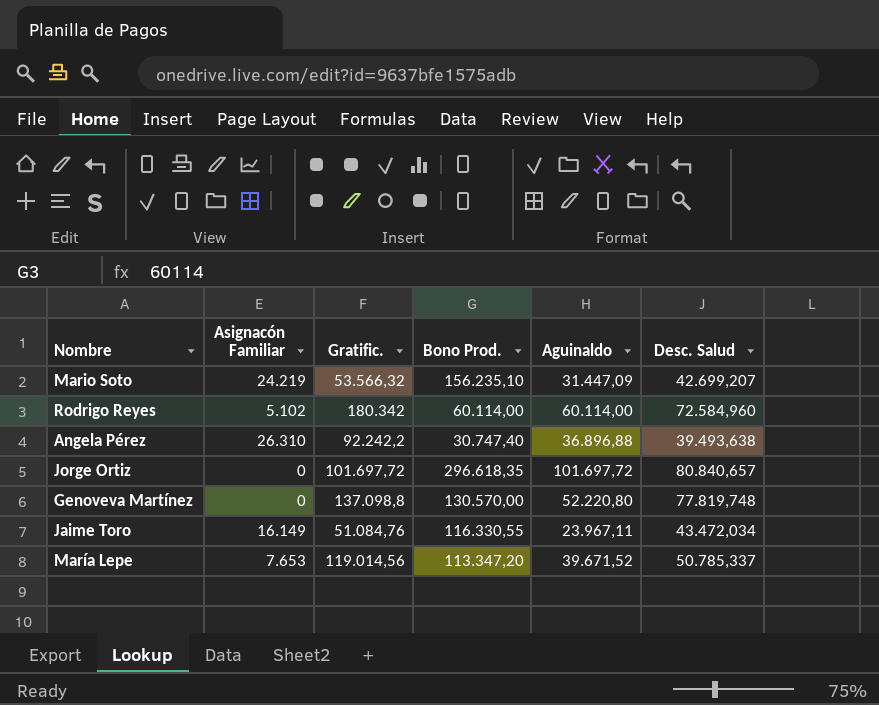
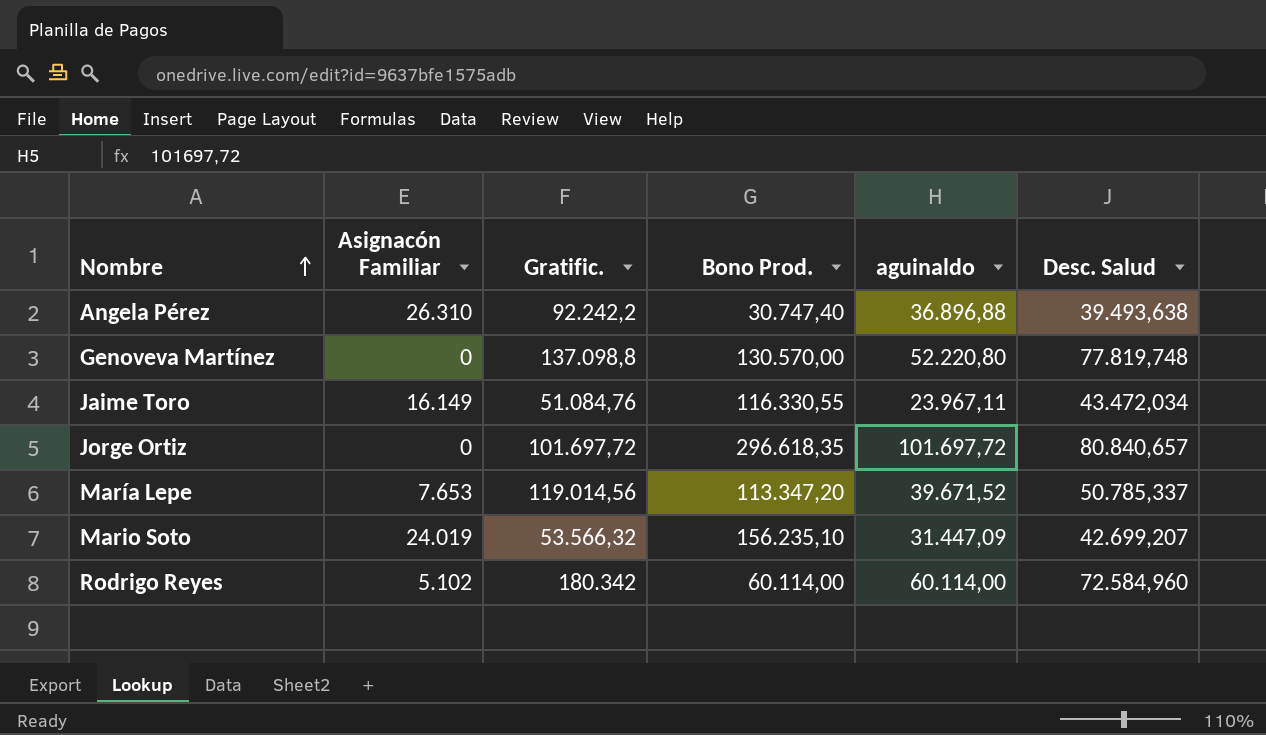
row order: none -> Nombre ascending
column name: Aguinaldo -> aguinaldo
Mario Soto | Asignacón Familiar: 24.219 -> 24.019

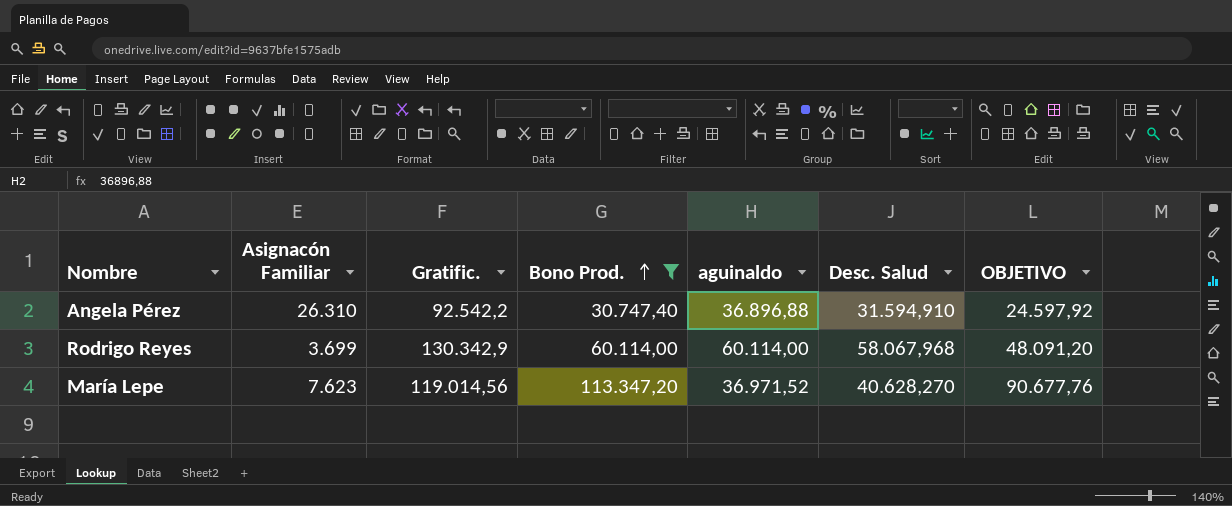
filter: none -> Bono Prod. <= 113.347,20
row order: Nombre ascending -> Bono Prod. ascending
column OBJETIVO | formula: none -> [Bono Prod.] * 0,8
Angela Pérez | Gratific.: 92.242,2 -> 92.542,2
Angela Pérez | Desc. Salud: 39.493,638 -> 31.594,910
Rodrigo Reyes | Asignacón Familiar: 5.102 -> 3.699
Rodrigo Reyes | Gratific.: 180.342 -> 130.342,9
Rodrigo Reyes | Desc. Salud: 72.584,960 -> 58.067,968
María Lepe | Asignacón Familiar: 7.653 -> 7.623
María Lepe | aguinaldo: 39.671,52 -> 36.971,52
María Lepe | Desc. Salud: 50.785,337 -> 40.628,270

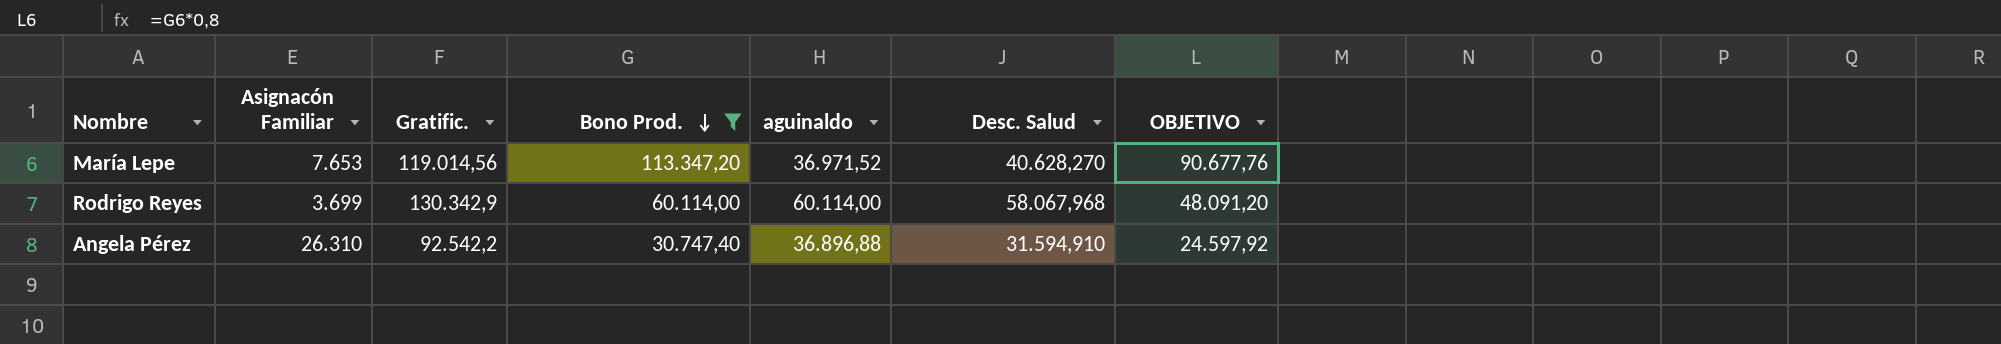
row order: Bono Prod. ascending -> Bono Prod. descending
María Lepe | Asignacón Familiar: 7.623 -> 7.653

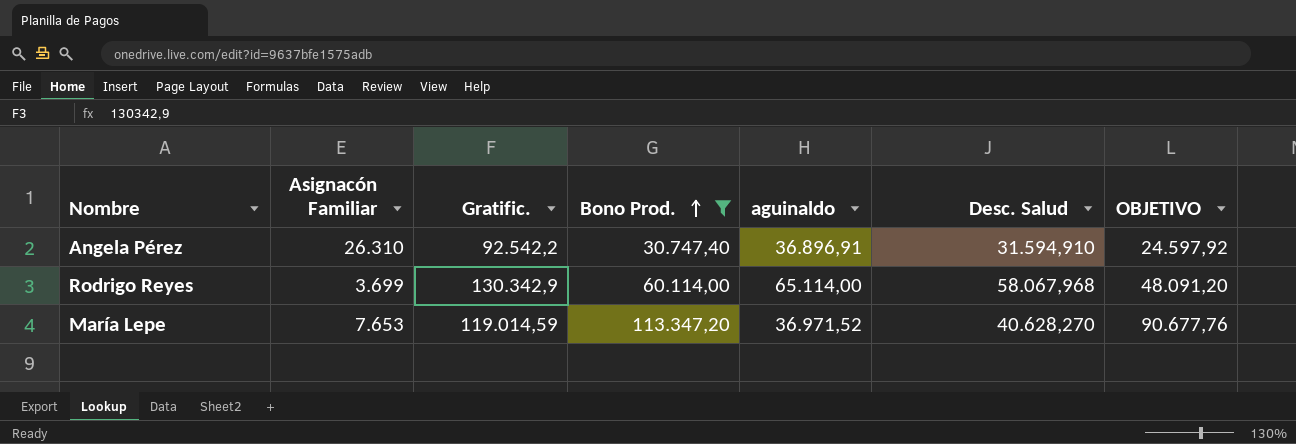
row order: Bono Prod. descending -> Bono Prod. ascending
Angela Pérez | aguinaldo: 36.896,88 -> 36.896,91
Rodrigo Reyes | aguinaldo: 60.114,00 -> 65.114,00
María Lepe | Gratific.: 119.014,56 -> 119.014,59

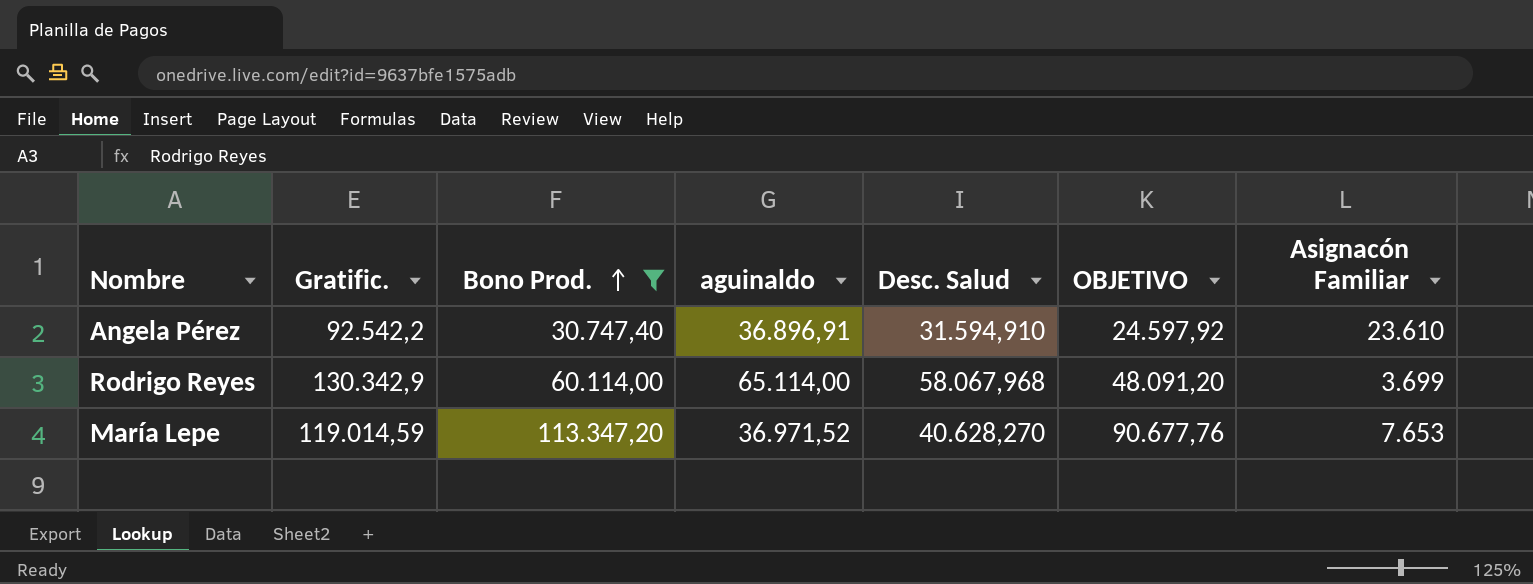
column Asignacón Familiar | position: 2 -> 7
Angela Pérez | Asignacón Familiar: 26.310 -> 23.610

